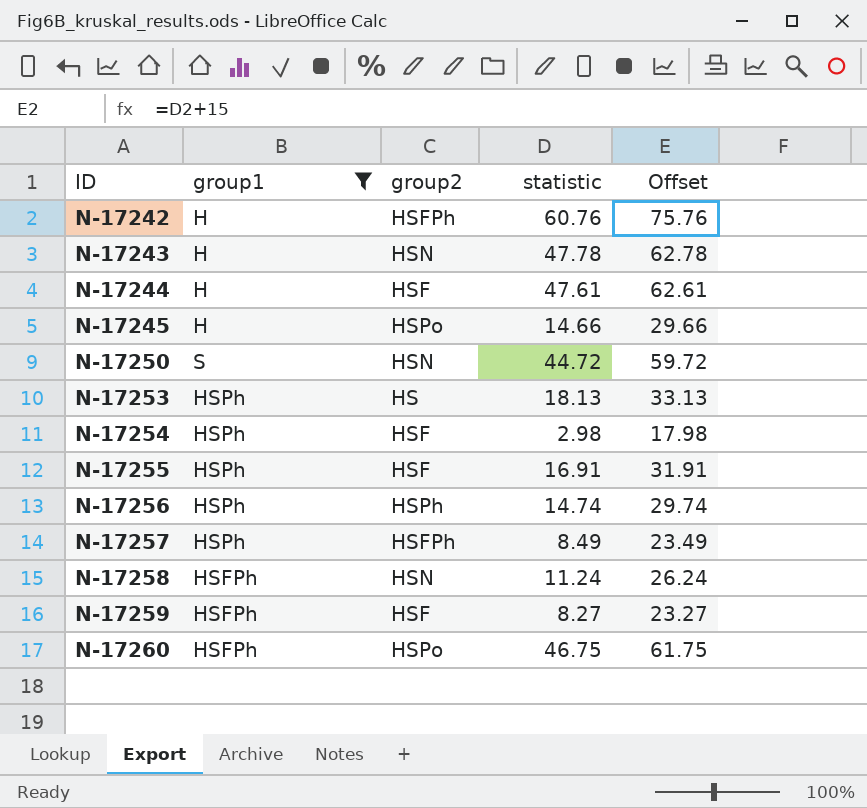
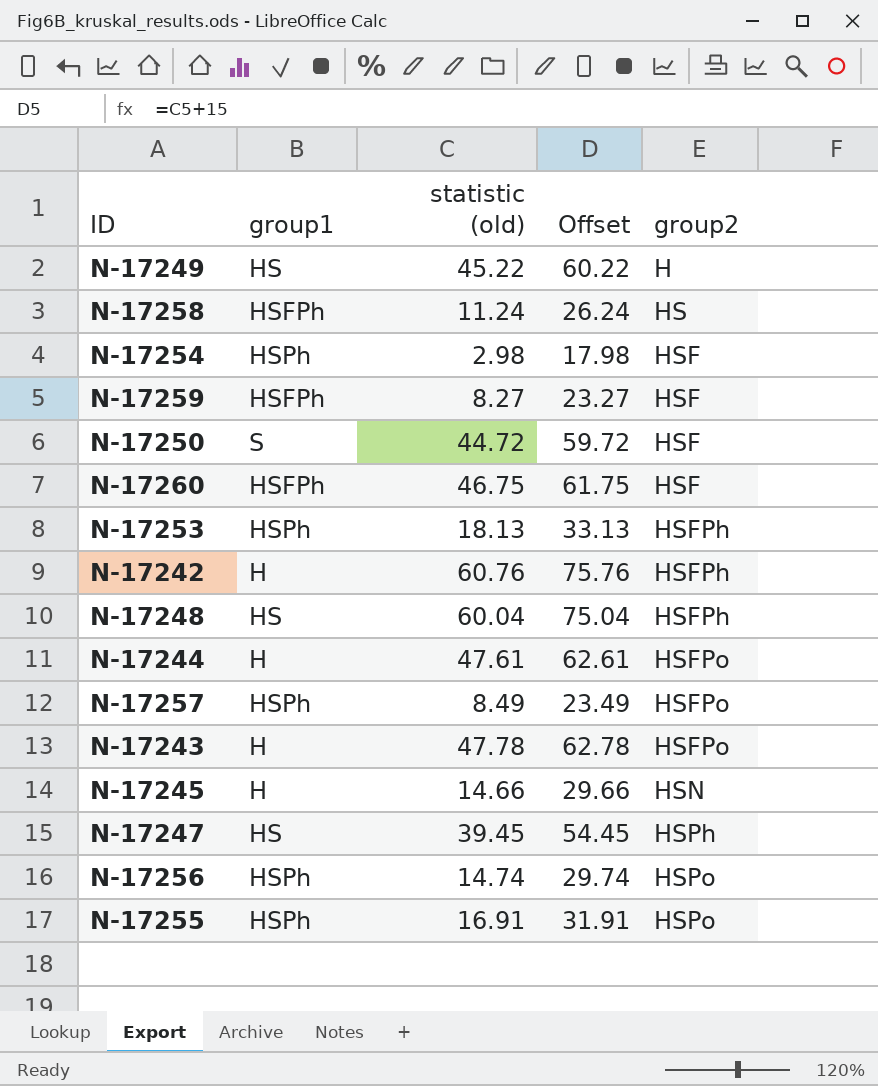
filter: group1 != HS -> none
row order: ID ascending -> group2 ascending
column name: statistic -> statistic (old)
column group2 | position: 3 -> 5
N-17258 | group2: HSN -> HS
N-17250 | group2: HSN -> HSF
N-17260 | group2: HSPo -> HSF
N-17253 | group2: HS -> HSFPh
N-17244 | group2: HSF -> HSFPo
N-17257 | group2: HSFPh -> HSFPo
N-17243 | group2: HSN -> HSFPo
N-17245 | group2: HSPo -> HSN
N-17256 | group2: HSPh -> HSPo
N-17255 | group2: HSF -> HSPo

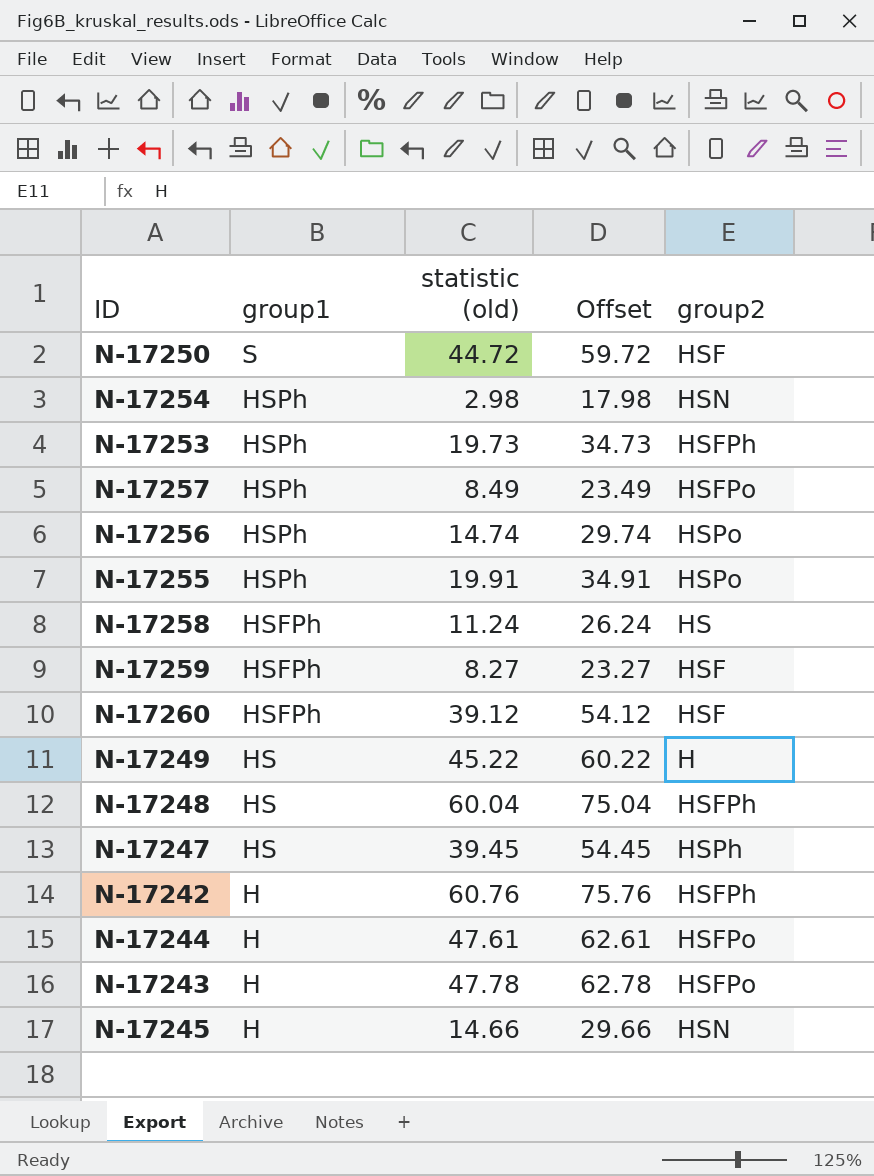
row order: group2 ascending -> group1 descending
N-17254 | group2: HSF -> HSN
N-17253 | statistic (old): 18.13 -> 19.73
N-17253 | Offset: 33.13 -> 34.73
N-17255 | statistic (old): 16.91 -> 19.91
N-17255 | Offset: 31.91 -> 34.91
N-17260 | statistic (old): 46.75 -> 39.12
N-17260 | Offset: 61.75 -> 54.12

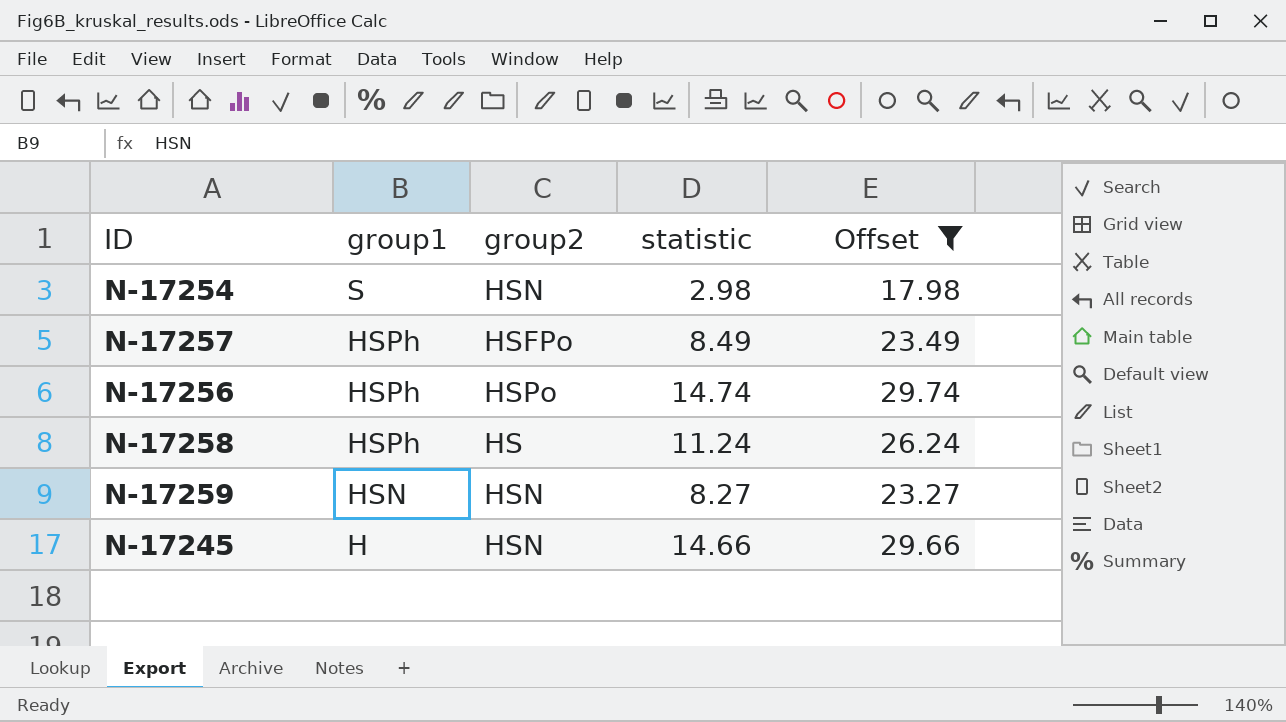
filter: none -> Offset <= 29.74
column group2 | position: 5 -> 3
column name: statistic (old) -> statistic
N-17254 | group1: HSPh -> S
N-17258 | group1: HSFPh -> HSPh
N-17259 | group1: HSFPh -> HSN
N-17259 | group2: HSF -> HSN

